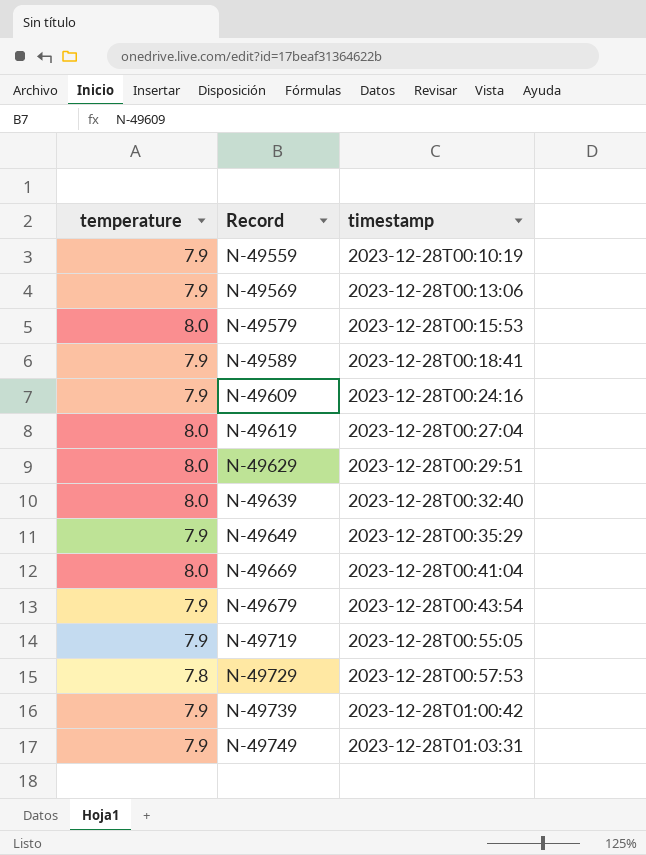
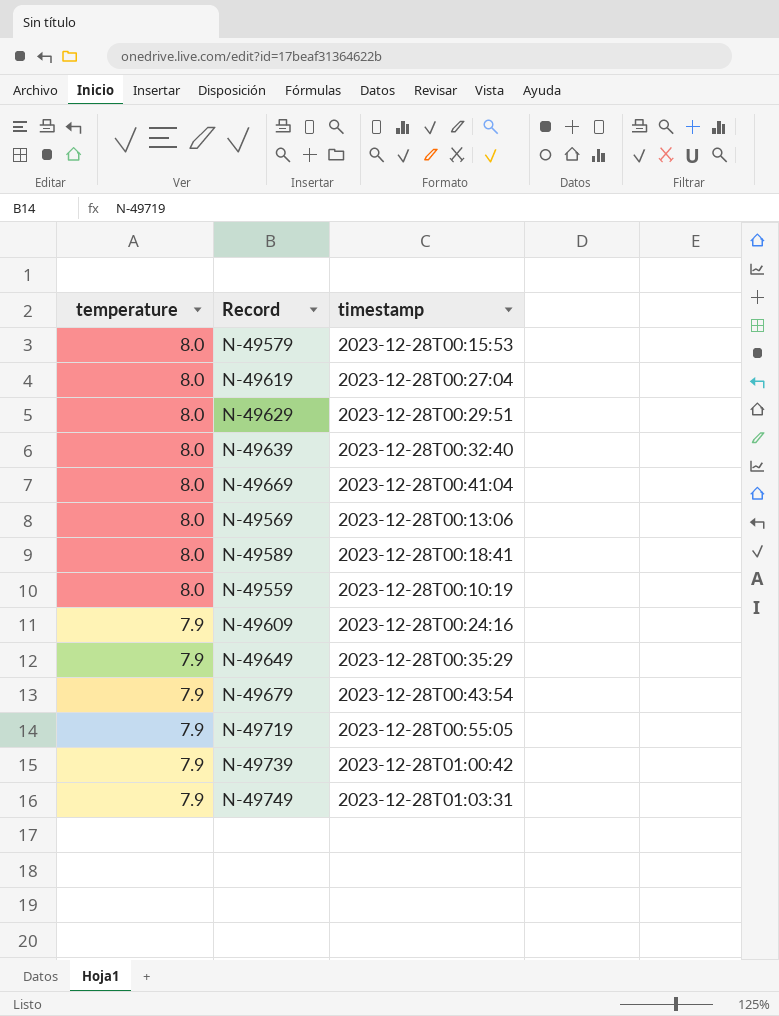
row order: Record ascending -> temperature descending
row N-49729: 7.8 | 2023-12-28T00:57:53 -> none
N-49569 | temperature: 7.9 -> 8.0
N-49589 | temperature: 7.9 -> 8.0
N-49559 | temperature: 7.9 -> 8.0

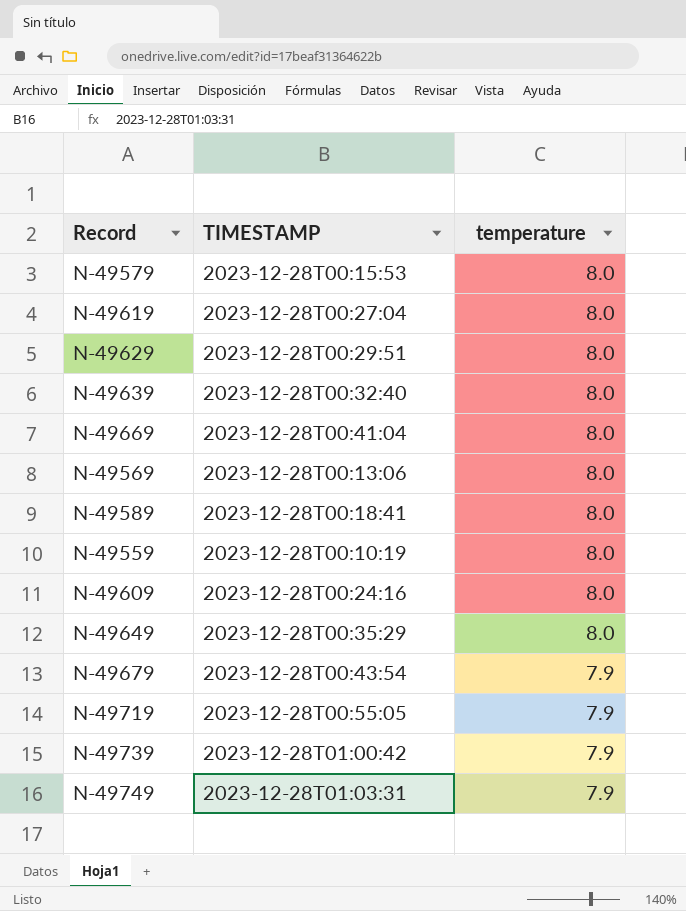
column name: timestamp -> TIMESTAMP
column temperature | position: 1 -> 3
N-49609 | temperature: 7.9 -> 8.0
N-49649 | temperature: 7.9 -> 8.0

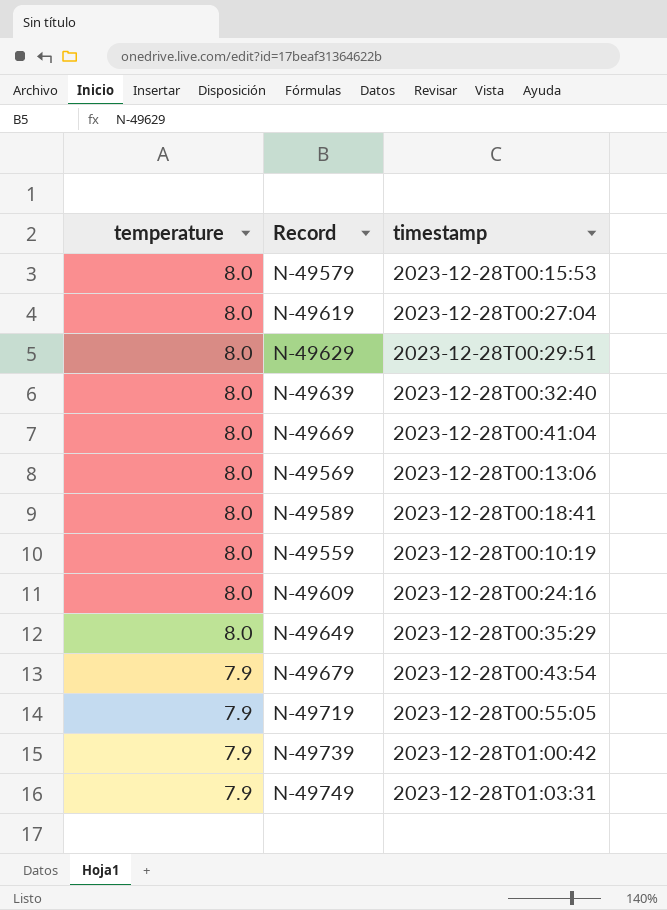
column temperature | position: 3 -> 1
column name: TIMESTAMP -> timestamp

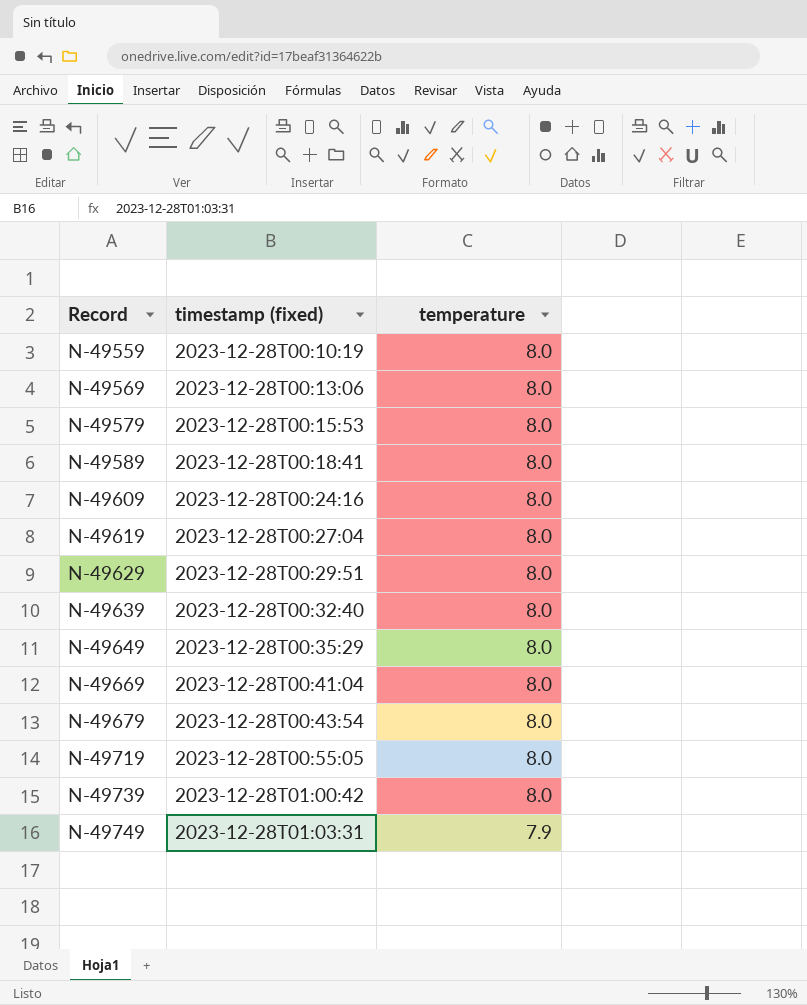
row order: temperature descending -> Record ascending
column name: timestamp -> timestamp (fixed)
column temperature | position: 1 -> 3
N-49679 | temperature: 7.9 -> 8.0
N-49719 | temperature: 7.9 -> 8.0
N-49739 | temperature: 7.9 -> 8.0

